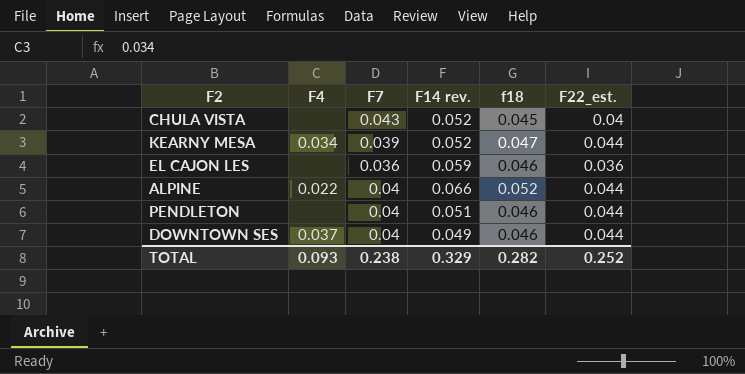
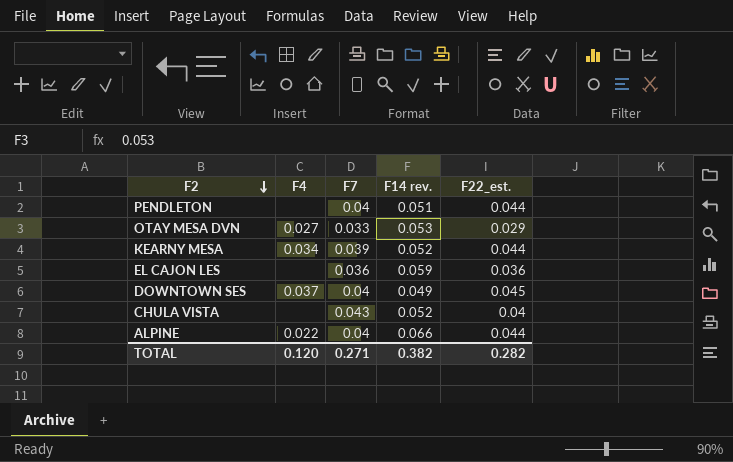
row order: none -> F2 descending
column f18 | position: 5 -> none
row OTAY MESA DVN: none -> 0.027 | 0.033 | 0.053 | 0.029
DOWNTOWN SES | F22_est.: 0.044 -> 0.045
TOTAL | F4: 0.093 -> 0.120
TOTAL | F7: 0.238 -> 0.271
TOTAL | F14 rev.: 0.329 -> 0.382
TOTAL | F22_est.: 0.252 -> 0.282

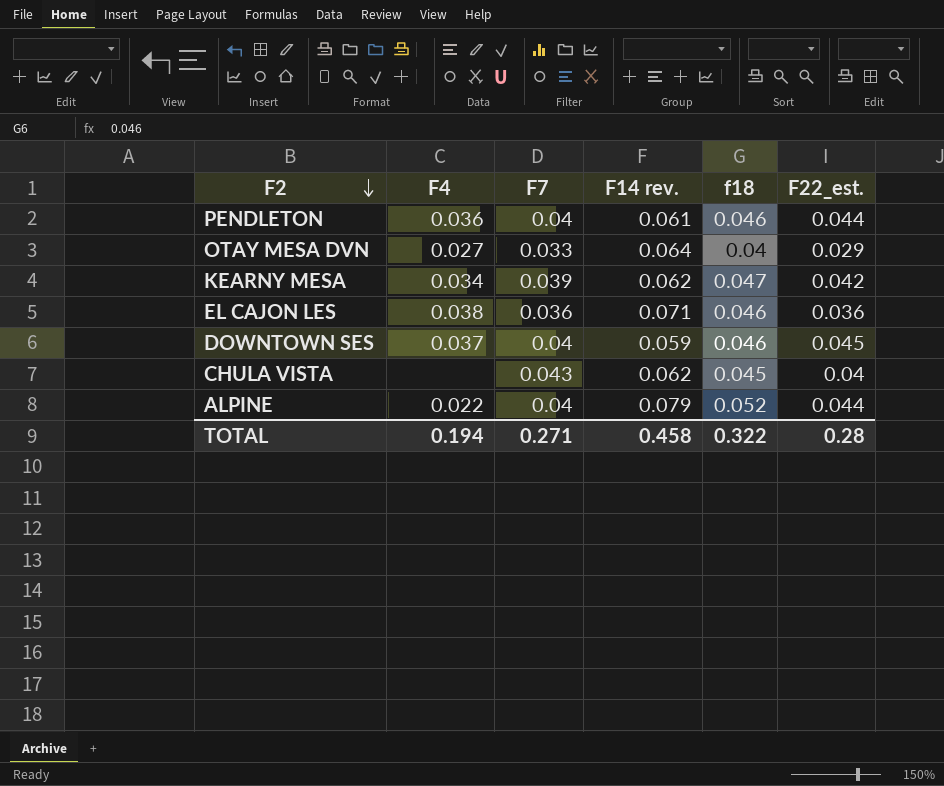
column f18 | position: none -> 5
PENDLETON | F4: none -> 0.036
PENDLETON | F14 rev.: 0.051 -> 0.061
OTAY MESA DVN | F14 rev.: 0.053 -> 0.064
KEARNY MESA | F14 rev.: 0.052 -> 0.062
KEARNY MESA | F22_est.: 0.044 -> 0.042
EL CAJON LES | F4: none -> 0.038
EL CAJON LES | F14 rev.: 0.059 -> 0.071
DOWNTOWN SES | F14 rev.: 0.049 -> 0.059
CHULA VISTA | F14 rev.: 0.052 -> 0.062
ALPINE | F14 rev.: 0.066 -> 0.079
TOTAL | F4: 0.120 -> 0.194
TOTAL | F14 rev.: 0.382 -> 0.458
TOTAL | F22_est.: 0.282 -> 0.28

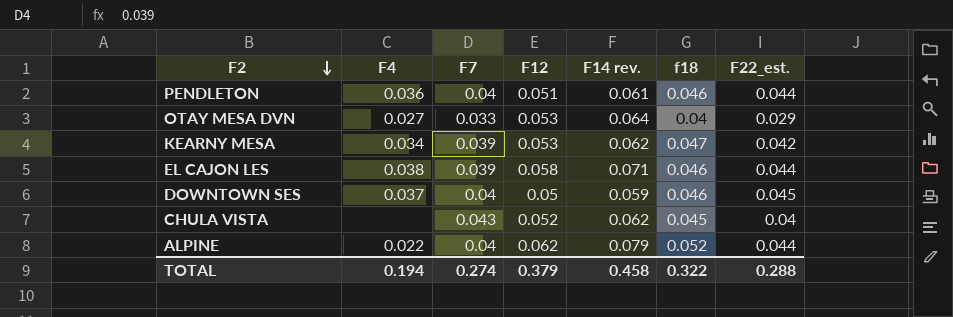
column F12 | position: none -> 4
EL CAJON LES | F7: 0.036 -> 0.039
EL CAJON LES | F22_est.: 0.036 -> 0.044
TOTAL | F7: 0.271 -> 0.274
TOTAL | F22_est.: 0.28 -> 0.288

